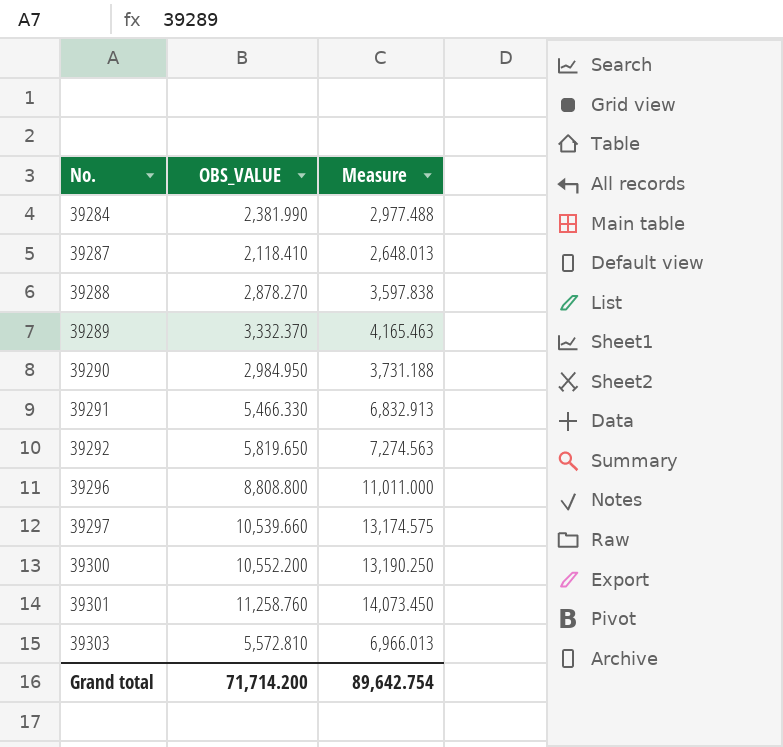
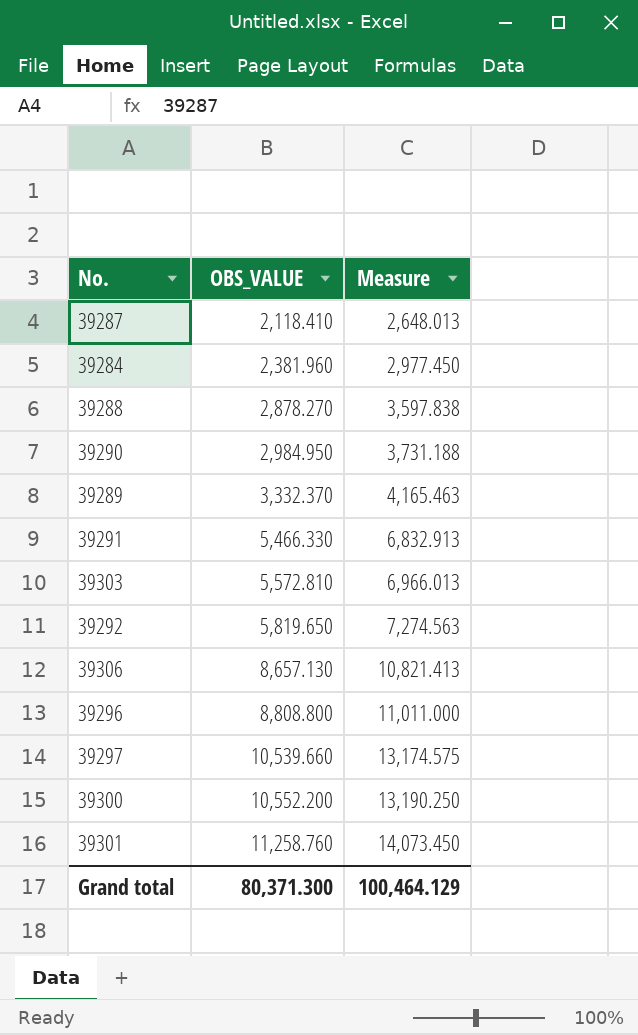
row order: No. ascending -> OBS_VALUE ascending
39284 | OBS_VALUE: 2,381.990 -> 2,381.960
39284 | Measure: 2,977.488 -> 2,977.450
row 39306: none -> 8,657.130 | 10,821.413
Grand total | OBS_VALUE: 71,714.200 -> 80,371.300
Grand total | Measure: 89,642.754 -> 100,464.129

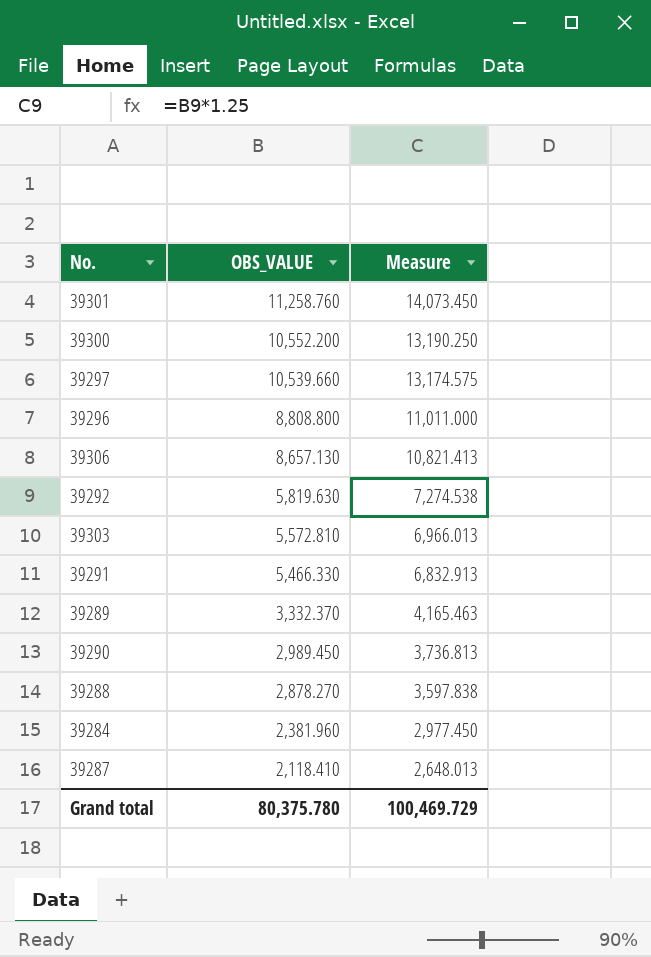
row order: OBS_VALUE ascending -> OBS_VALUE descending
39292 | OBS_VALUE: 5,819.650 -> 5,819.630
39292 | Measure: 7,274.563 -> 7,274.538
39290 | OBS_VALUE: 2,984.950 -> 2,989.450
39290 | Measure: 3,731.188 -> 3,736.813
Grand total | OBS_VALUE: 80,371.300 -> 80,375.780
Grand total | Measure: 100,464.129 -> 100,469.729

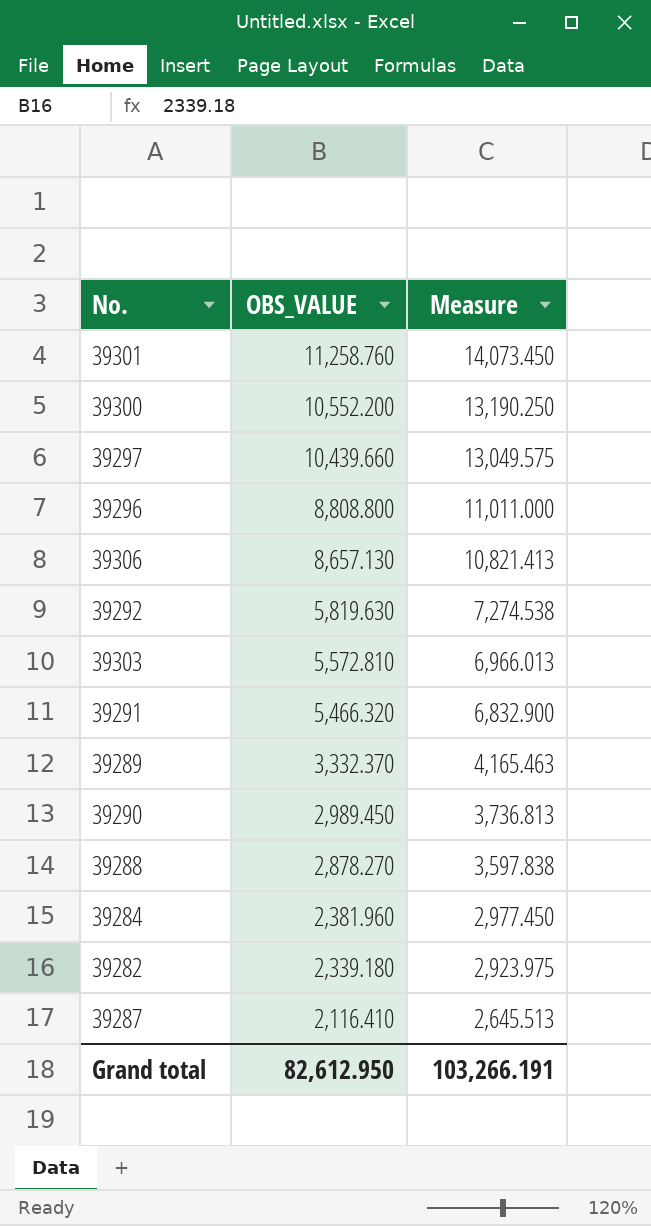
39297 | OBS_VALUE: 10,539.660 -> 10,439.660
39297 | Measure: 13,174.575 -> 13,049.575
39291 | OBS_VALUE: 5,466.330 -> 5,466.320
39291 | Measure: 6,832.913 -> 6,832.900
row 39282: none -> 2,339.180 | 2,923.975
39287 | OBS_VALUE: 2,118.410 -> 2,116.410
39287 | Measure: 2,648.013 -> 2,645.513
Grand total | OBS_VALUE: 80,375.780 -> 82,612.950
Grand total | Measure: 100,469.729 -> 103,266.191

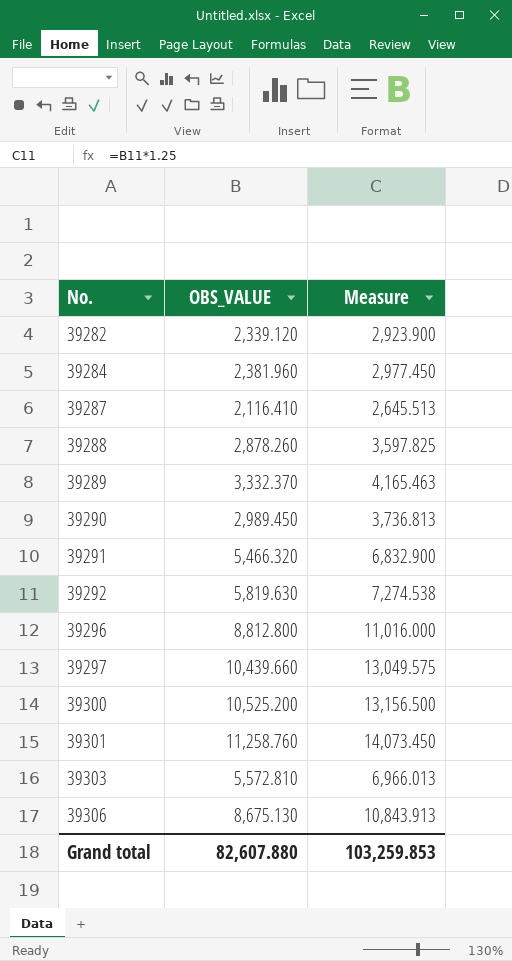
row order: OBS_VALUE descending -> No. ascending
39282 | OBS_VALUE: 2,339.180 -> 2,339.120
39282 | Measure: 2,923.975 -> 2,923.900
39288 | OBS_VALUE: 2,878.270 -> 2,878.260
39288 | Measure: 3,597.838 -> 3,597.825
39296 | OBS_VALUE: 8,808.800 -> 8,812.800
39296 | Measure: 11,011.000 -> 11,016.000
39300 | OBS_VALUE: 10,552.200 -> 10,525.200
39300 | Measure: 13,190.250 -> 13,156.500
39306 | OBS_VALUE: 8,657.130 -> 8,675.130
39306 | Measure: 10,821.413 -> 10,843.913
Grand total | OBS_VALUE: 82,612.950 -> 82,607.880
Grand total | Measure: 103,266.191 -> 103,259.853

